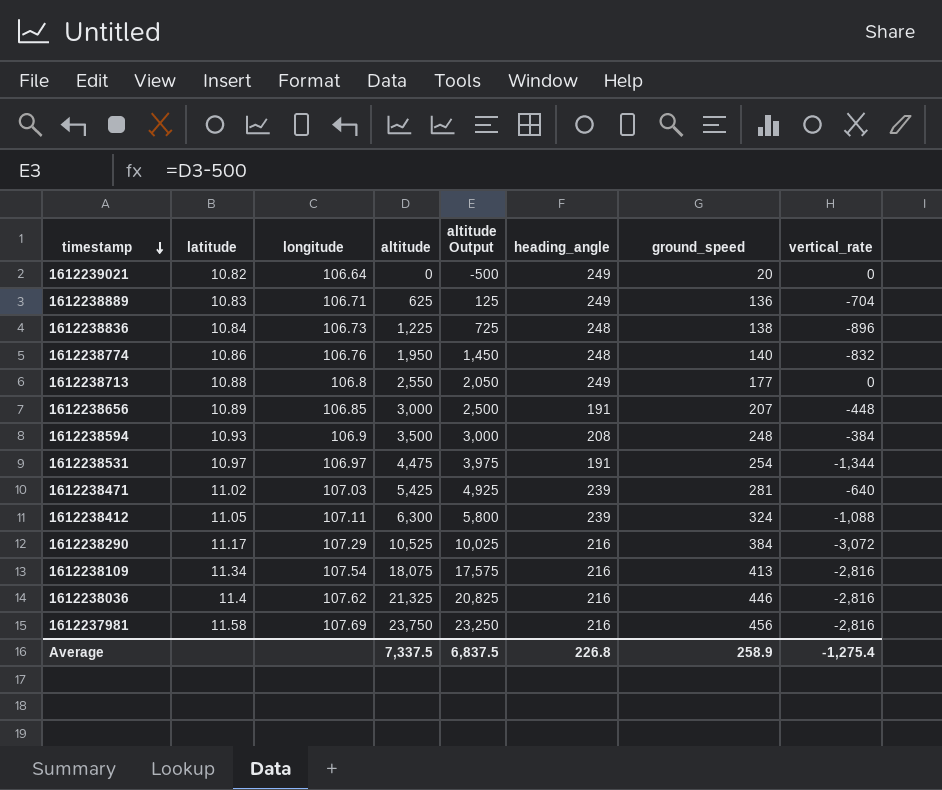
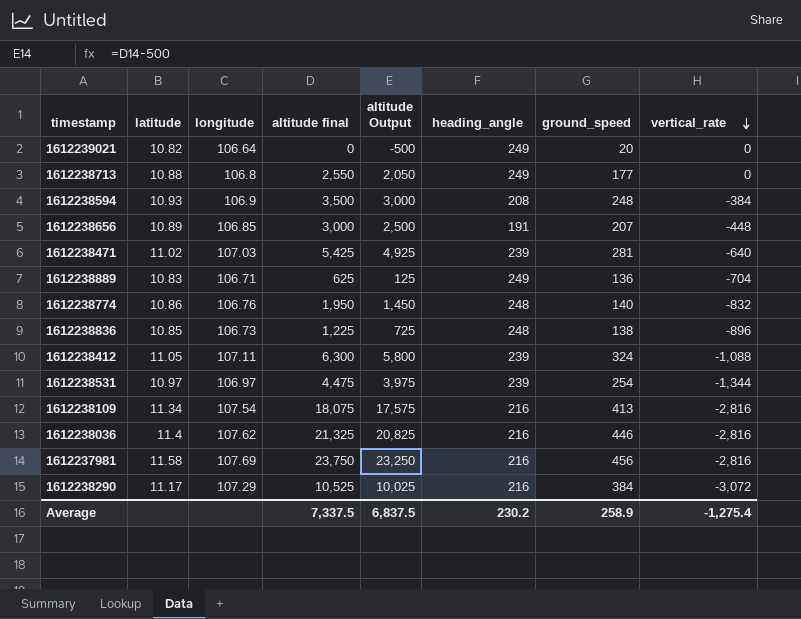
row order: timestamp descending -> vertical_rate descending
column name: altitude -> altitude final
1612238836 | latitude: 10.84 -> 10.85
1612238531 | heading_angle: 191 -> 239
Average | heading_angle: 226.8 -> 230.2

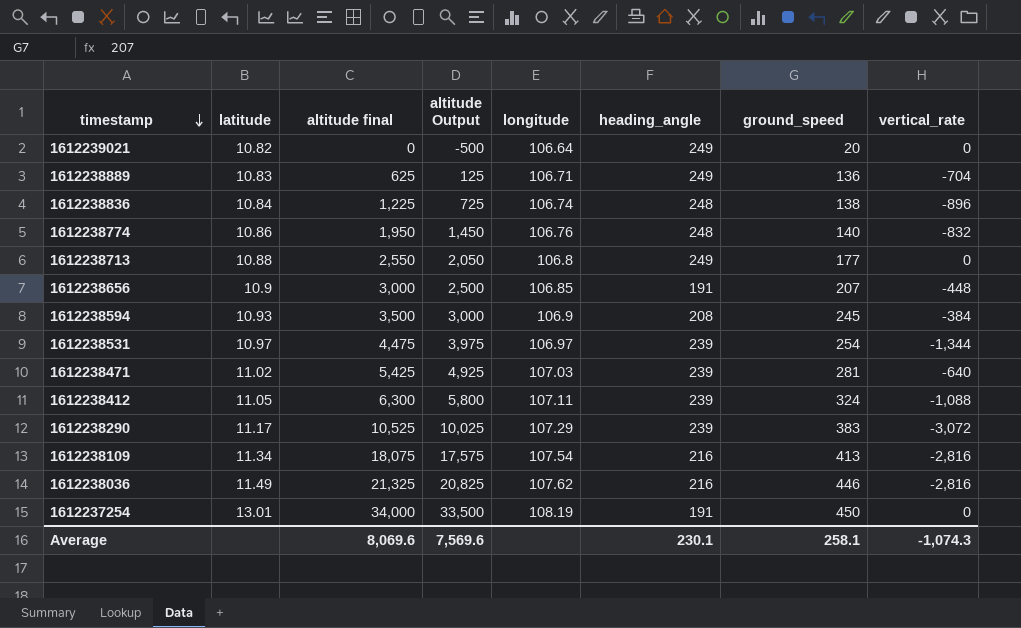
row order: vertical_rate descending -> timestamp descending
column longitude | position: 3 -> 5
row 1612237981: 11.58 | 107.69 | 23,750 | 23,250 | 216 | 456 | -2,816 -> none
1612238836 | latitude: 10.85 -> 10.84
1612238836 | longitude: 106.73 -> 106.74
1612238656 | latitude: 10.89 -> 10.9
1612238594 | ground_speed: 248 -> 245
1612238290 | heading_angle: 216 -> 239
1612238290 | ground_speed: 384 -> 383
1612238036 | latitude: 11.4 -> 11.49
row 1612237254: none -> 13.01 | 34,000 | 33,500 | 108.19 | 191 | 450 | 0
Average | altitude final: 7,337.5 -> 8,069.6
Average | altitude Output: 6,837.5 -> 7,569.6
Average | heading_angle: 230.2 -> 230.1
Average | ground_speed: 258.9 -> 258.1
Average | vertical_rate: -1,275.4 -> -1,074.3

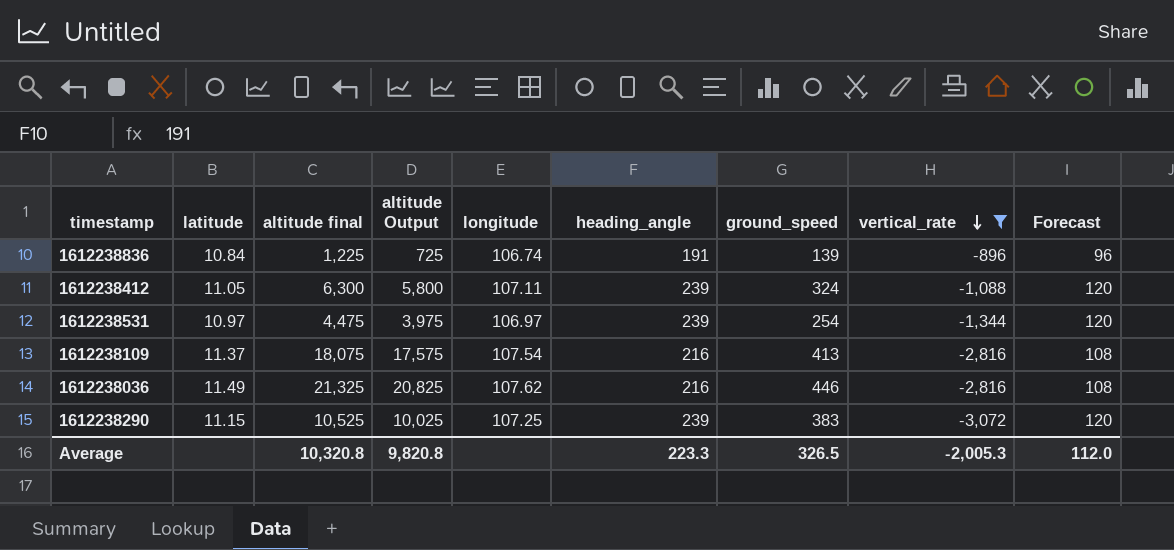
filter: none -> vertical_rate <= -896
row order: timestamp descending -> vertical_rate descending
column Forecast | formula: none -> [heading_angle] * 0.5
1612238836 | heading_angle: 248 -> 191
1612238836 | ground_speed: 138 -> 139
1612238109 | latitude: 11.34 -> 11.37
1612238290 | latitude: 11.17 -> 11.15
1612238290 | longitude: 107.29 -> 107.25
Average | altitude final: 8,069.6 -> 10,320.8
Average | altitude Output: 7,569.6 -> 9,820.8
Average | heading_angle: 230.1 -> 223.3
Average | ground_speed: 258.1 -> 326.5
Average | vertical_rate: -1,074.3 -> -2,005.3

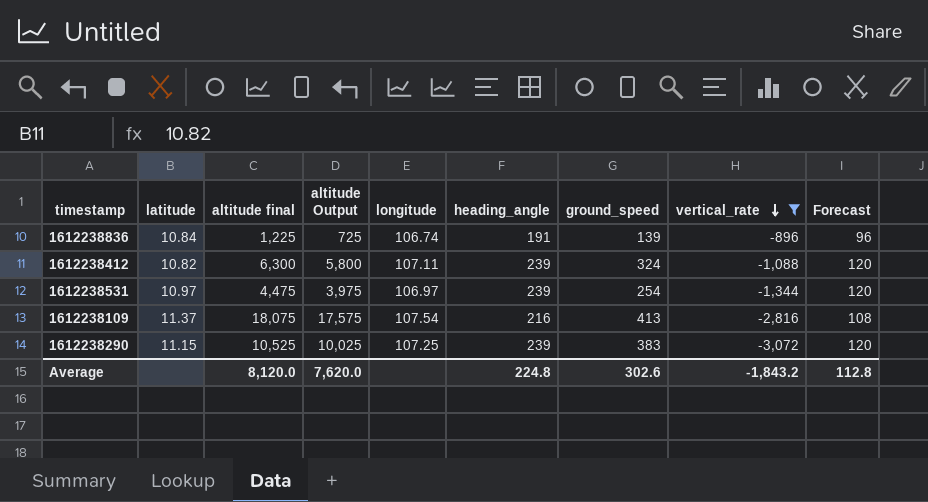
row 1612238036: 11.49 | 21,325 | 20,825 | 107.62 | 216 | 446 | -2,816 | 108 -> none
1612238412 | latitude: 11.05 -> 10.82
Average | altitude final: 10,320.8 -> 8,120.0
Average | altitude Output: 9,820.8 -> 7,620.0
Average | heading_angle: 223.3 -> 224.8
Average | ground_speed: 326.5 -> 302.6
Average | vertical_rate: -2,005.3 -> -1,843.2
Average | Forecast: 112.0 -> 112.8

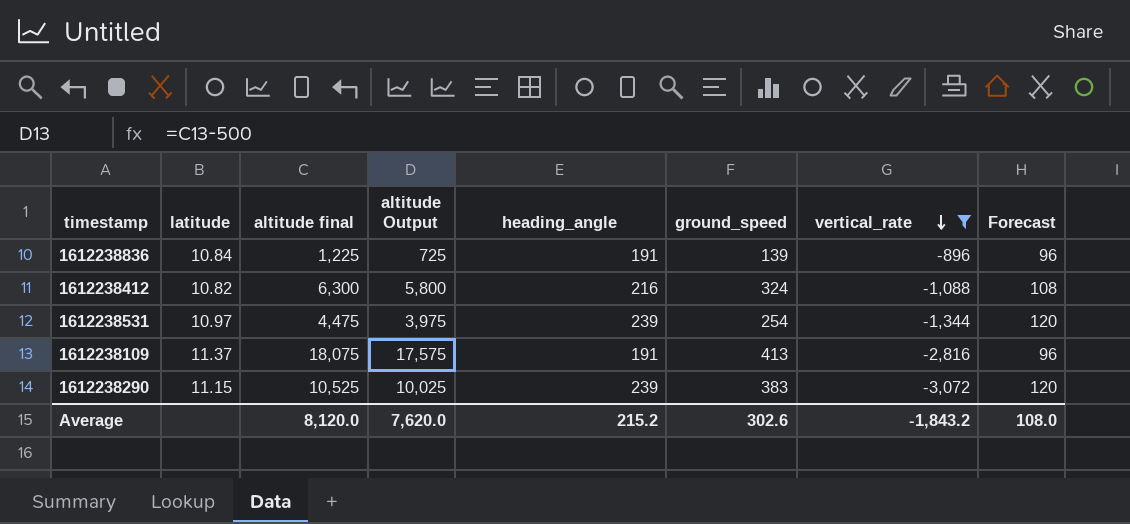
column longitude | position: 5 -> none
1612238412 | heading_angle: 239 -> 216
1612238412 | Forecast: 120 -> 108
1612238109 | heading_angle: 216 -> 191
1612238109 | Forecast: 108 -> 96
Average | heading_angle: 224.8 -> 215.2
Average | Forecast: 112.8 -> 108.0

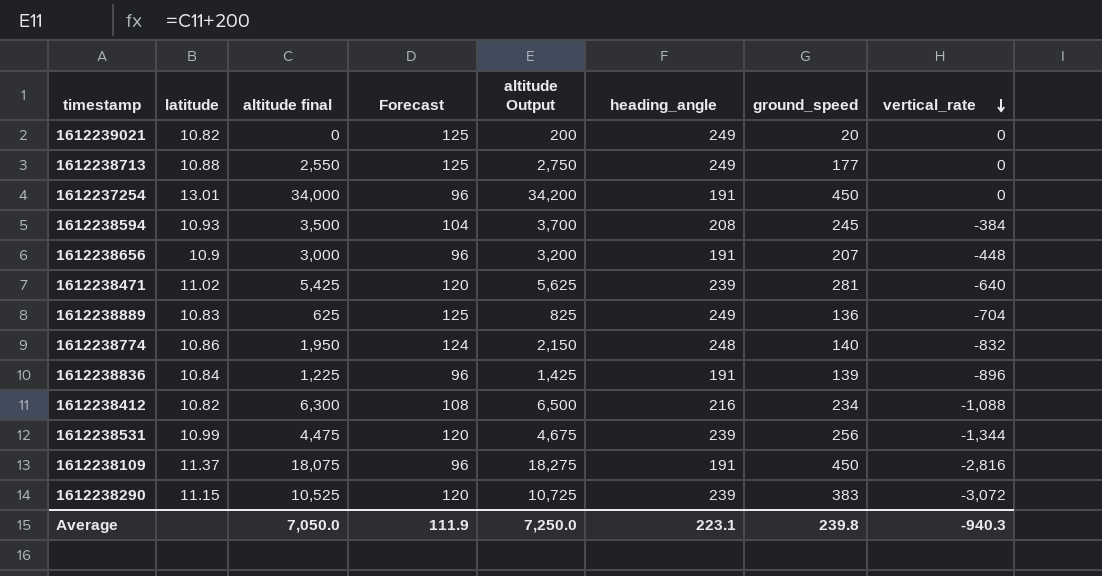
filter: vertical_rate <= -896 -> none
column Forecast | position: 8 -> 4
column altitude Output | formula: [altitude final] - 500 -> [altitude final] + 200
1612238412 | ground_speed: 324 -> 234
1612238531 | latitude: 10.97 -> 10.99
1612238531 | ground_speed: 254 -> 256
1612238109 | ground_speed: 413 -> 450
Average | altitude final: 8,120.0 -> 7,050.0
Average | Forecast: 108.0 -> 111.9
Average | altitude Output: 7,620.0 -> 7,250.0
Average | heading_angle: 215.2 -> 223.1
Average | ground_speed: 302.6 -> 239.8
Average | vertical_rate: -1,843.2 -> -940.3

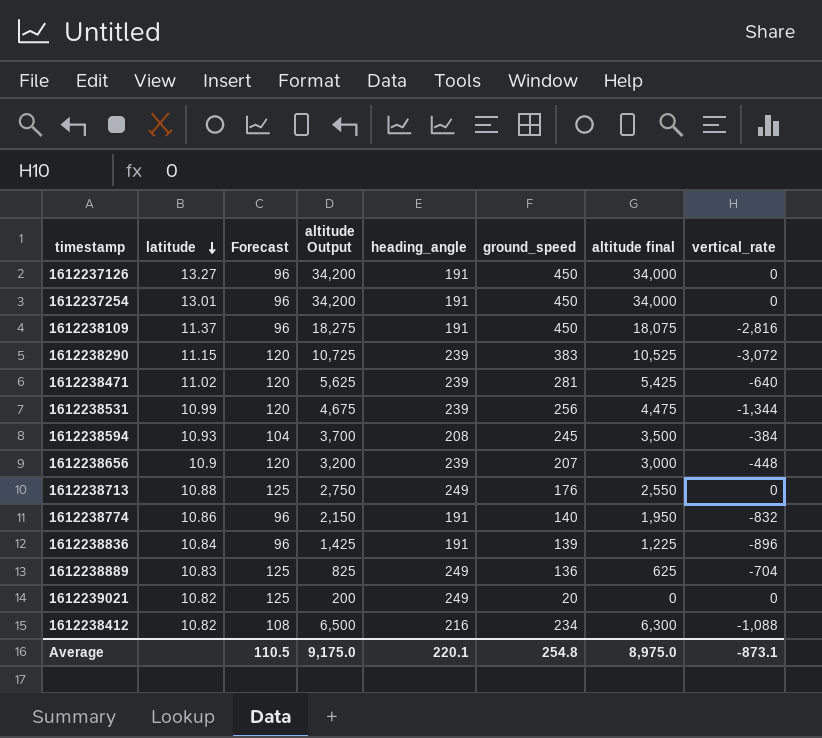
row order: vertical_rate descending -> latitude descending
column altitude final | position: 3 -> 7
row 1612237126: none -> 13.27 | 96 | 34,200 | 191 | 450 | 34,000 | 0
1612238656 | Forecast: 96 -> 120
1612238656 | heading_angle: 191 -> 239
1612238713 | ground_speed: 177 -> 176
1612238774 | Forecast: 124 -> 96
1612238774 | heading_angle: 248 -> 191
Average | Forecast: 111.9 -> 110.5
Average | altitude Output: 7,250.0 -> 9,175.0
Average | heading_angle: 223.1 -> 220.1
Average | ground_speed: 239.8 -> 254.8
Average | altitude final: 7,050.0 -> 8,975.0
Average | vertical_rate: -940.3 -> -873.1

